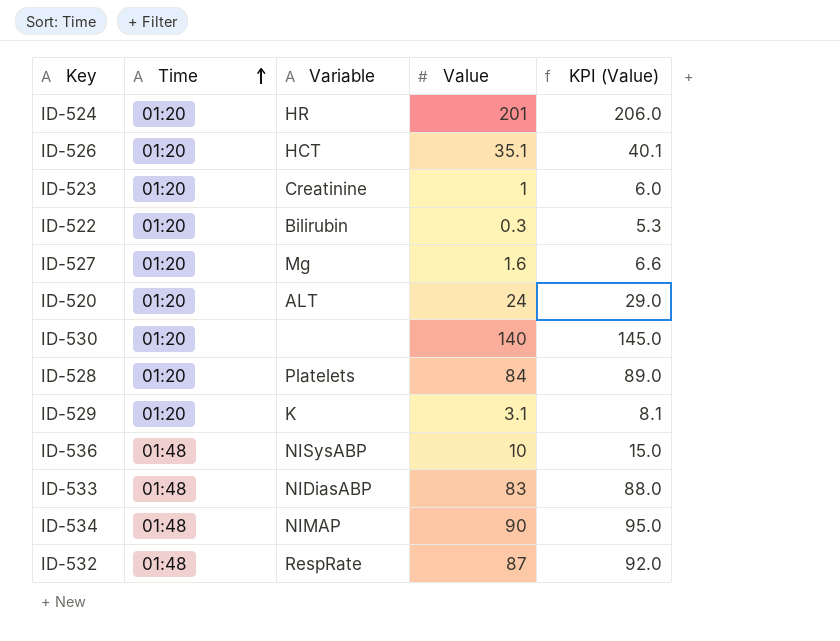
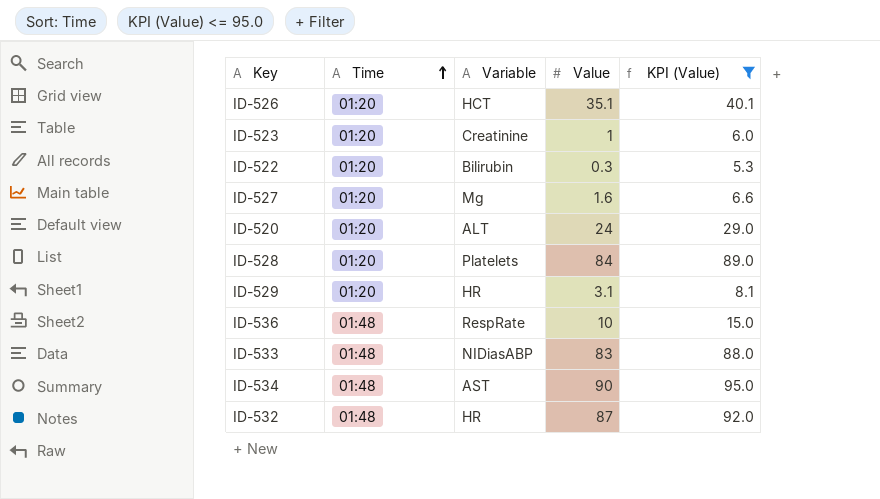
filter: none -> KPI (Value) <= 95.0
ID-529 | Variable: K -> HR
ID-536 | Variable: NISysABP -> RespRate
ID-534 | Variable: NIMAP -> AST
ID-532 | Variable: RespRate -> HR

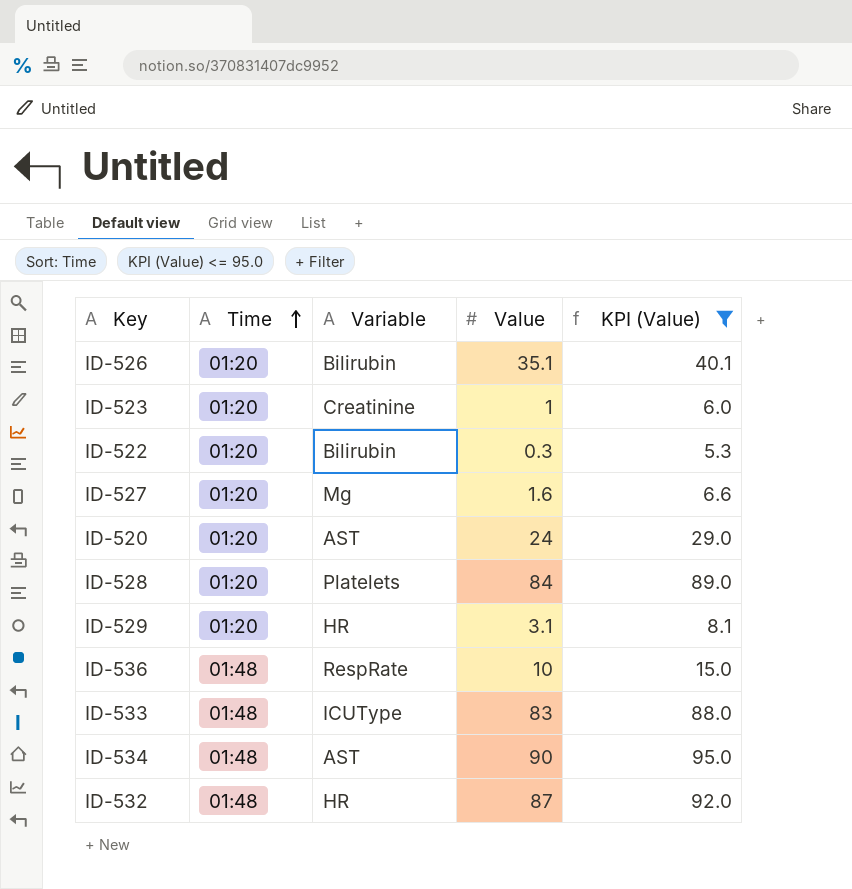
ID-526 | Variable: HCT -> Bilirubin
ID-520 | Variable: ALT -> AST
ID-533 | Variable: NIDiasABP -> ICUType

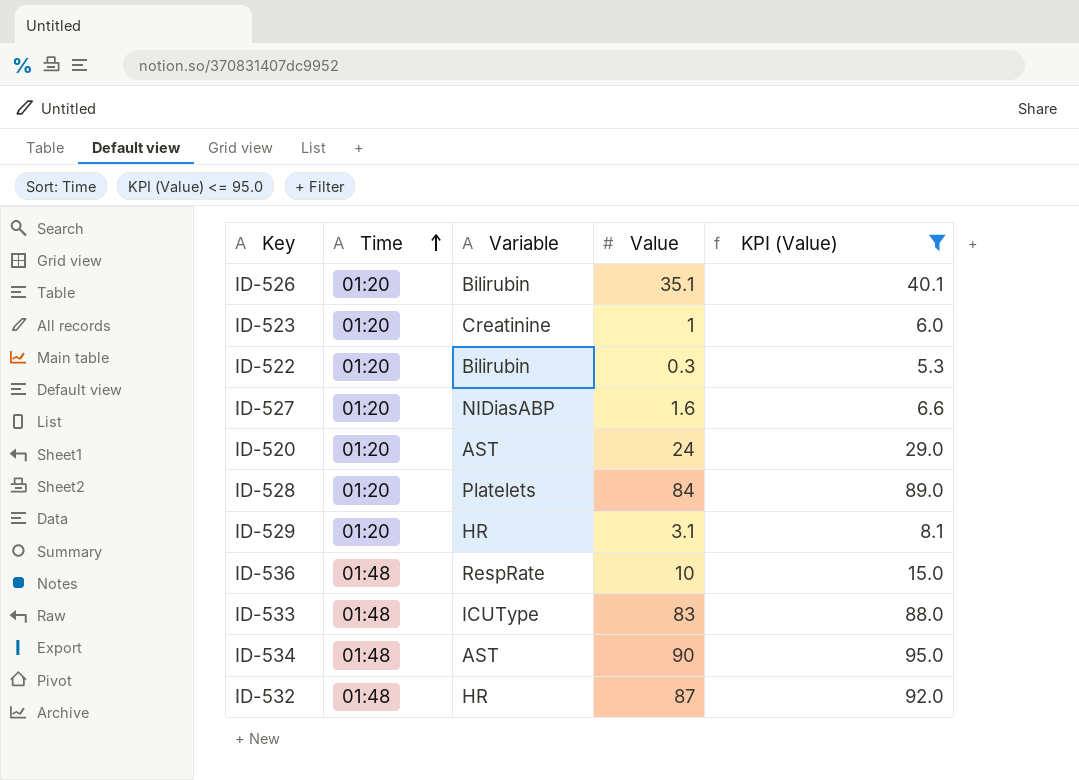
ID-527 | Variable: Mg -> NIDiasABP

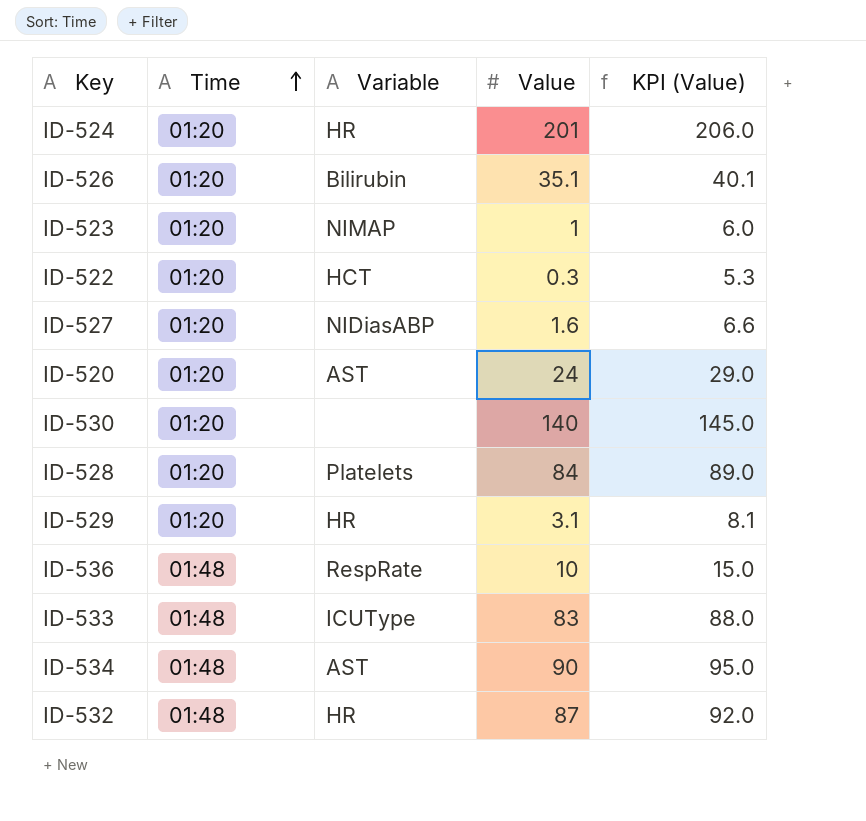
filter: KPI (Value) <= 95.0 -> none
ID-523 | Variable: Creatinine -> NIMAP
ID-522 | Variable: Bilirubin -> HCT

